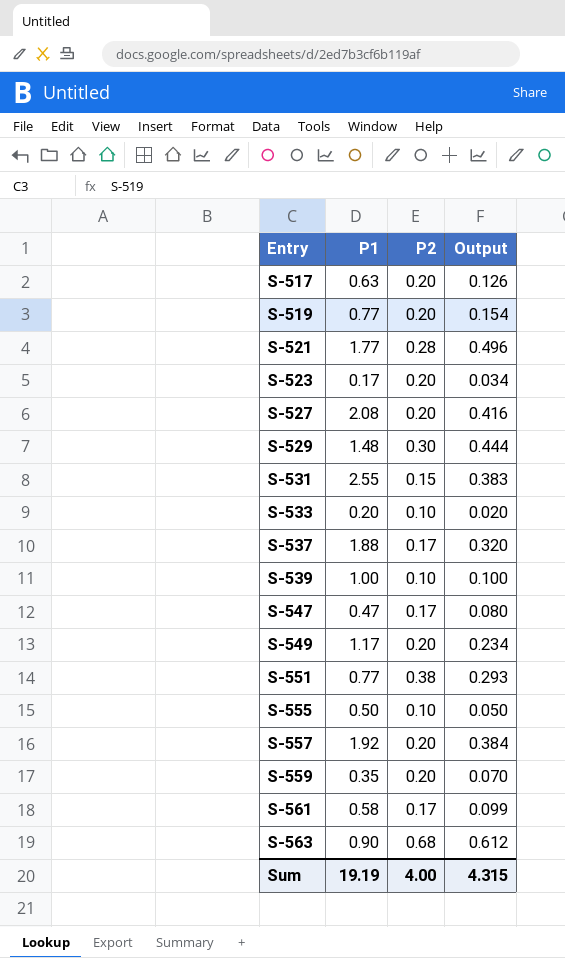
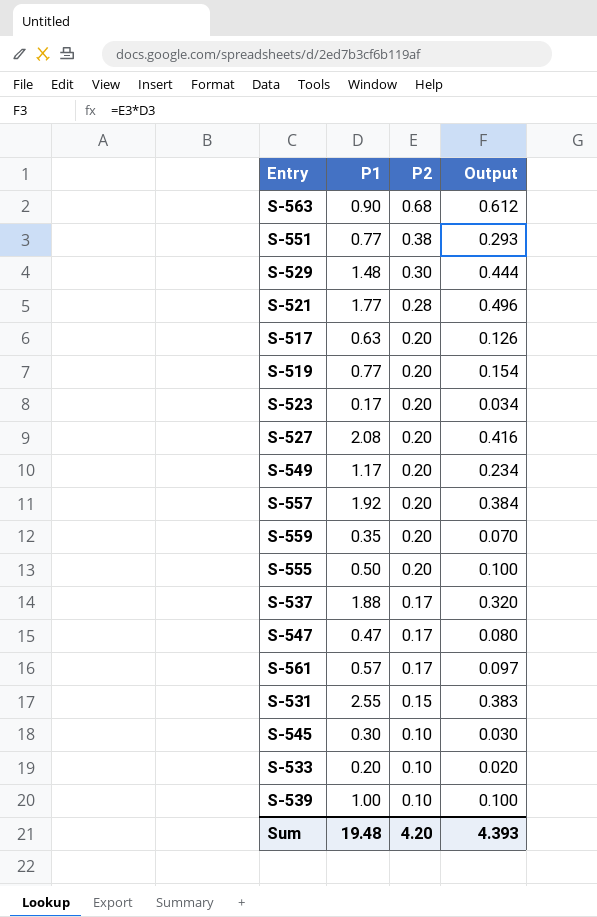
row order: Entry ascending -> P2 descending
S-555 | P2: 0.10 -> 0.20
S-555 | Output: 0.050 -> 0.100
S-561 | P1: 0.58 -> 0.57
S-561 | Output: 0.099 -> 0.097
row S-545: none -> 0.30 | 0.10 | 0.030
Sum | P1: 19.19 -> 19.48
Sum | P2: 4.00 -> 4.20
Sum | Output: 4.315 -> 4.393

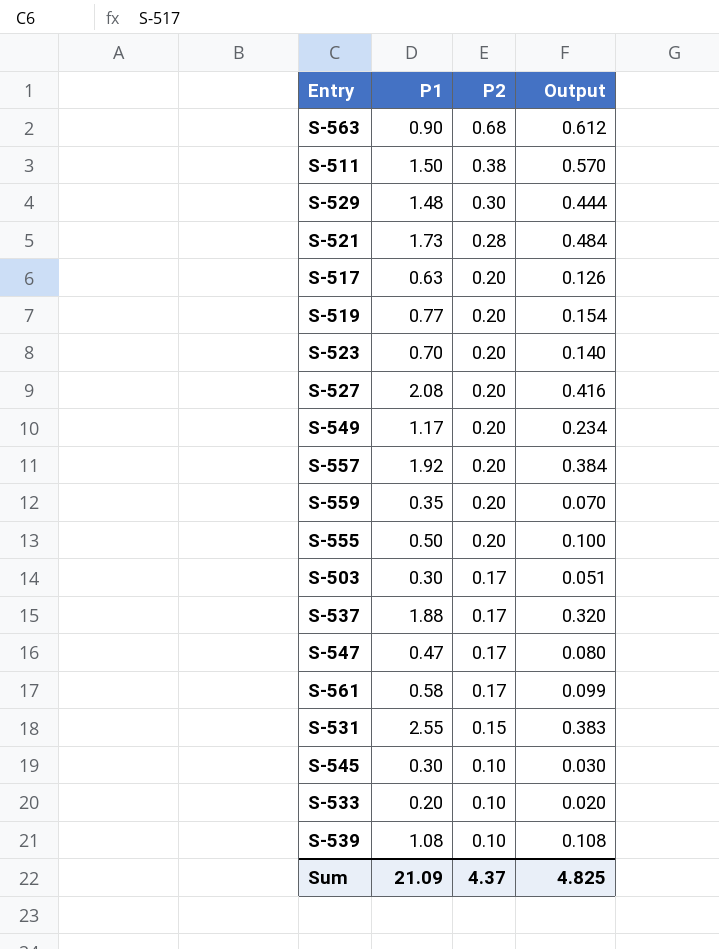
row S-551: 0.77 | 0.38 | 0.293 -> none
row S-511: none -> 1.50 | 0.38 | 0.570
S-521 | P1: 1.77 -> 1.73
S-521 | Output: 0.496 -> 0.484
S-523 | P1: 0.17 -> 0.70
S-523 | Output: 0.034 -> 0.140
row S-503: none -> 0.30 | 0.17 | 0.051
S-561 | P1: 0.57 -> 0.58
S-561 | Output: 0.097 -> 0.099
S-539 | P1: 1.00 -> 1.08
S-539 | Output: 0.100 -> 0.108
Sum | P1: 19.48 -> 21.09
Sum | P2: 4.20 -> 4.37
Sum | Output: 4.393 -> 4.825

